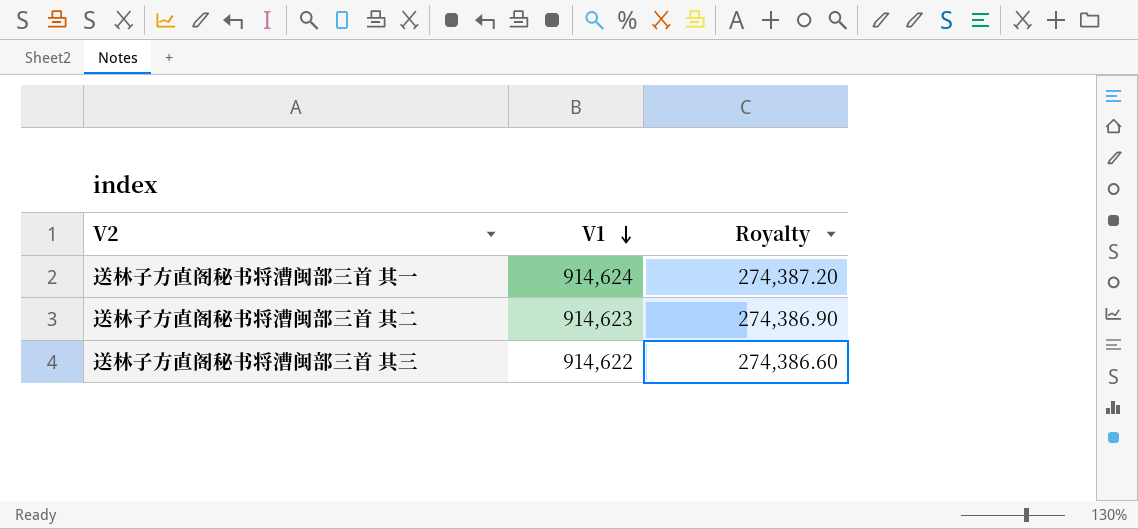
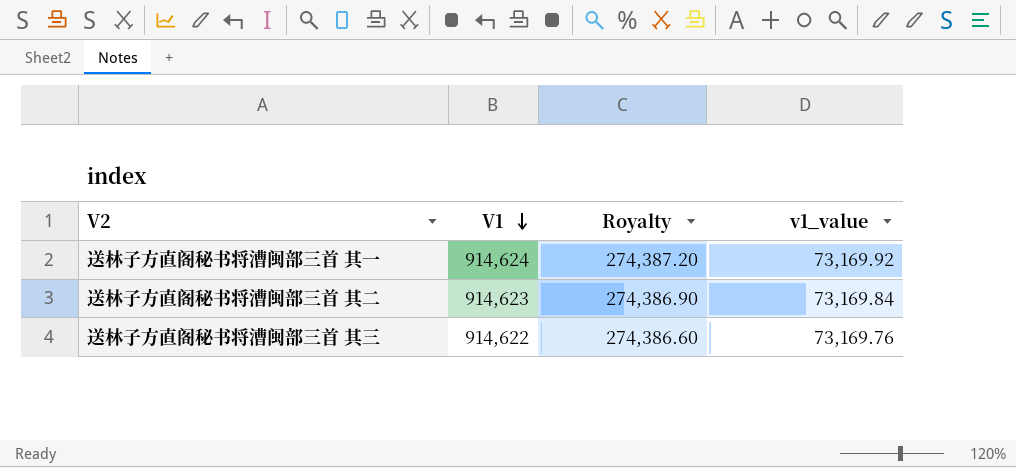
column v1_value | formula: none -> [V1] * 0.08

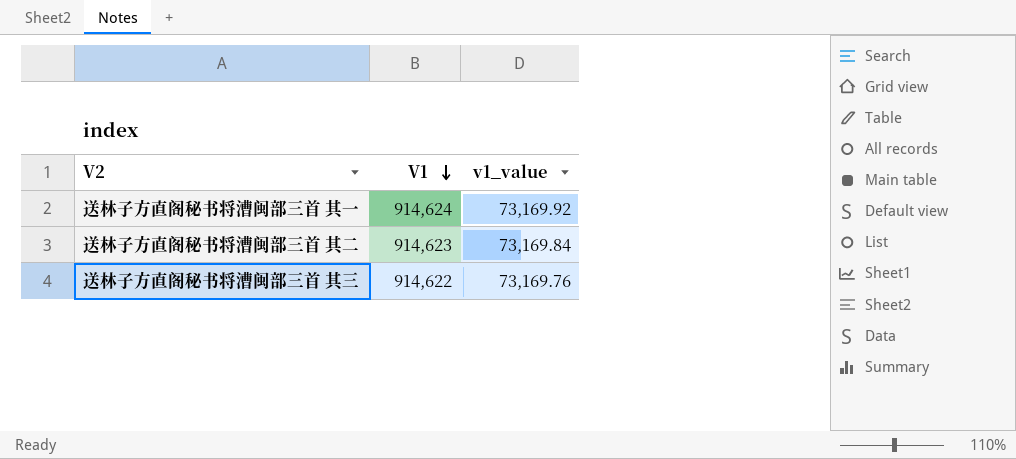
column Royalty | formula: [V1] * 0.3 -> none

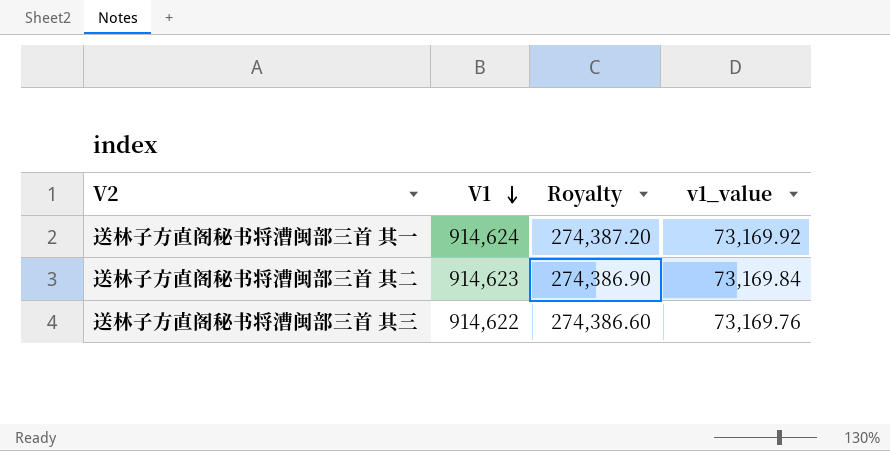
column Royalty | formula: none -> [V1] * 0.3

